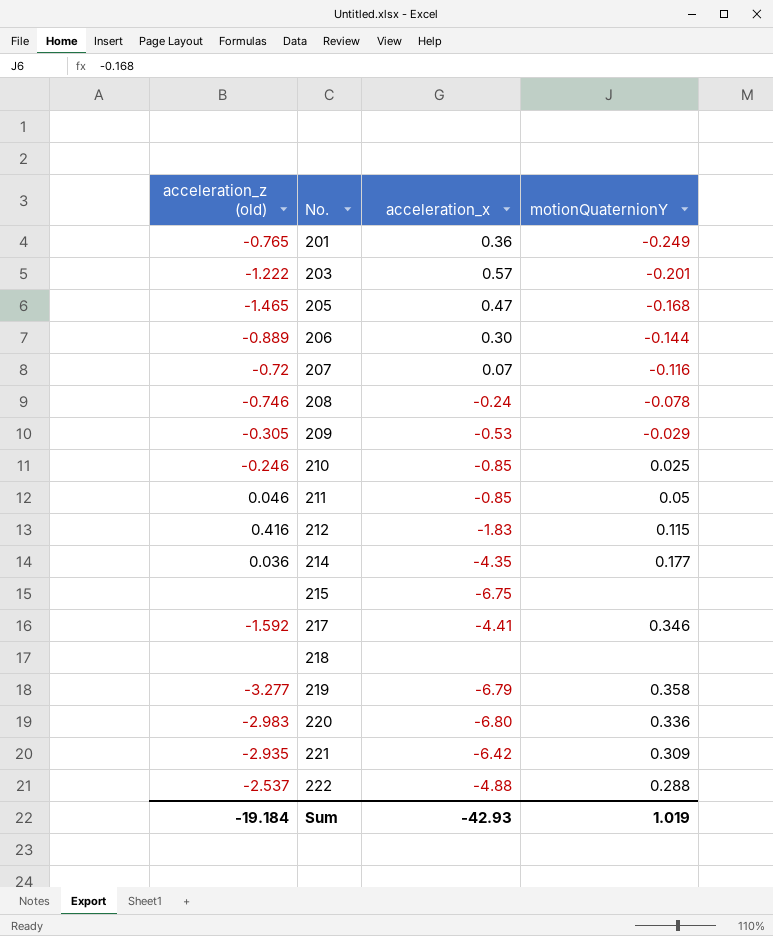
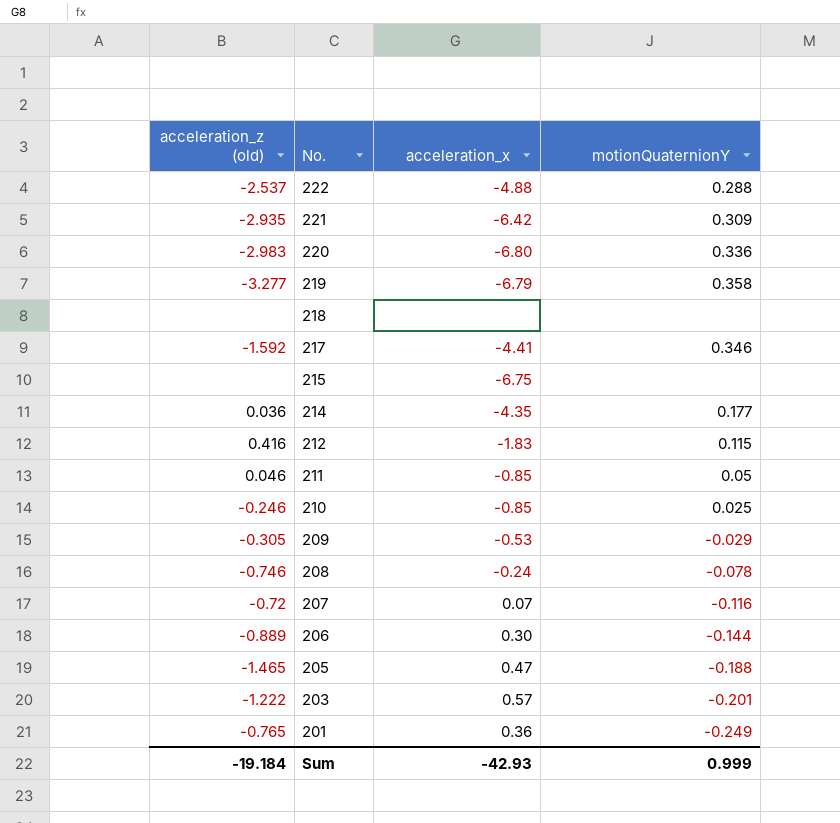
row order: No. ascending -> No. descending
205 | motionQuaternionY: -0.168 -> -0.188
Sum | motionQuaternionY: 1.019 -> 0.999

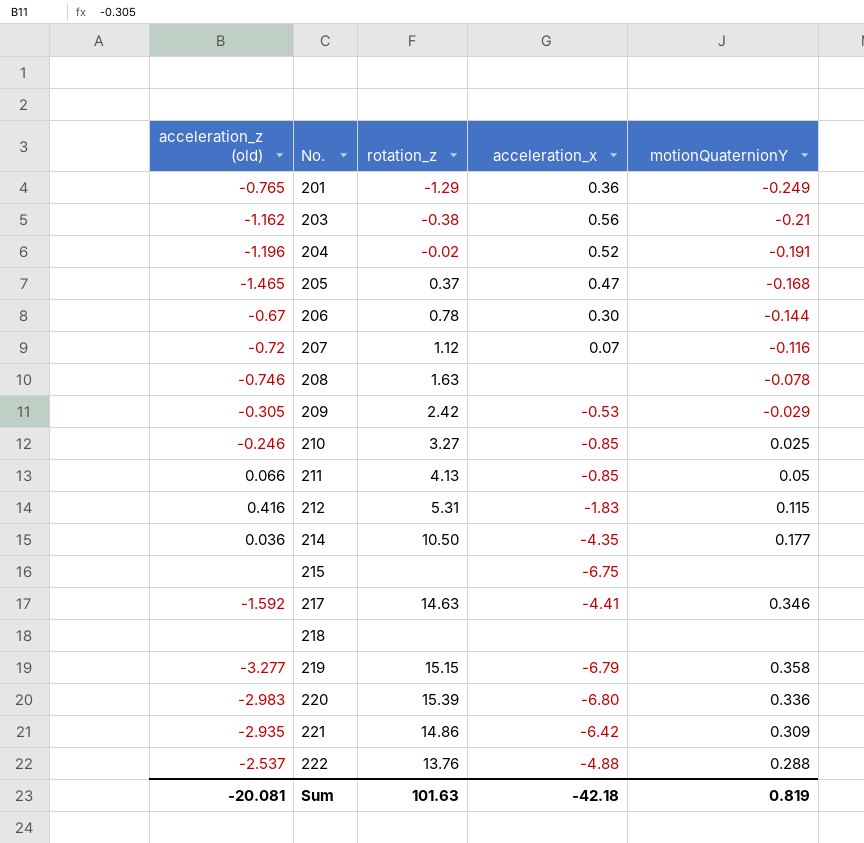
row order: No. descending -> No. ascending
column rotation_z | position: none -> 3
203 | acceleration_z (old): -1.222 -> -1.162
203 | acceleration_x: 0.57 -> 0.56
203 | motionQuaternionY: -0.201 -> -0.21
row 204: none -> -1.196 | -0.02 | 0.52 | -0.191
205 | motionQuaternionY: -0.188 -> -0.168
206 | acceleration_z (old): -0.889 -> -0.67
208 | acceleration_x: -0.24 -> none
211 | acceleration_z (old): 0.046 -> 0.066
Sum | acceleration_z (old): -19.184 -> -20.081
Sum | acceleration_x: -42.93 -> -42.18
Sum | motionQuaternionY: 0.999 -> 0.819

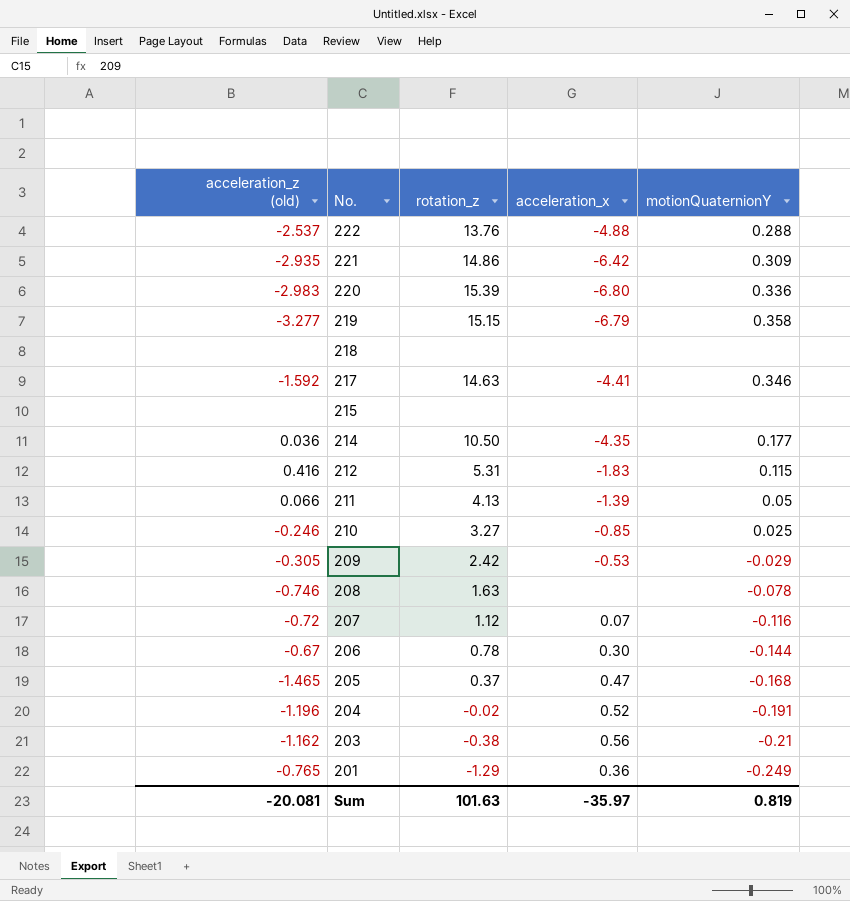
row order: No. ascending -> No. descending
215 | acceleration_x: -6.75 -> none
211 | acceleration_x: -0.85 -> -1.39
Sum | acceleration_x: -42.18 -> -35.97

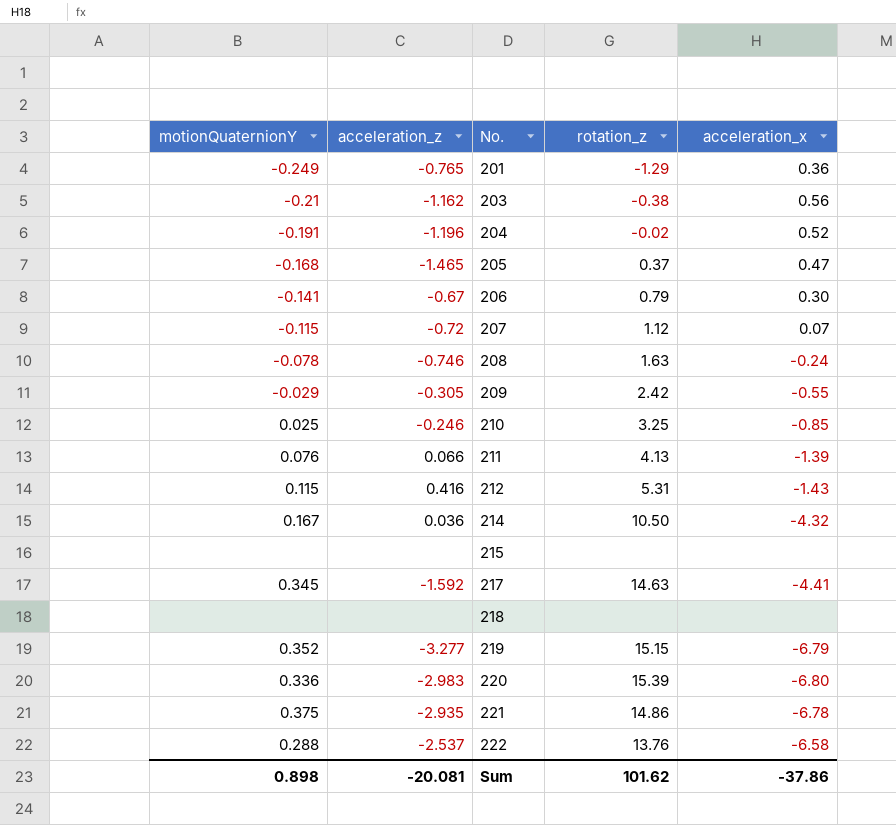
row order: No. descending -> No. ascending
column motionQuaternionY | position: 5 -> 1
column name: acceleration_z (old) -> acceleration_z
206 | motionQuaternionY: -0.144 -> -0.141
206 | rotation_z: 0.78 -> 0.79
207 | motionQuaternionY: -0.116 -> -0.115
208 | acceleration_x: none -> -0.24
209 | acceleration_x: -0.53 -> -0.55
210 | rotation_z: 3.27 -> 3.25
211 | motionQuaternionY: 0.05 -> 0.076
212 | acceleration_x: -1.83 -> -1.43
214 | motionQuaternionY: 0.177 -> 0.167
214 | acceleration_x: -4.35 -> -4.32
217 | motionQuaternionY: 0.346 -> 0.345
219 | motionQuaternionY: 0.358 -> 0.352
221 | motionQuaternionY: 0.309 -> 0.375
221 | acceleration_x: -6.42 -> -6.78
222 | acceleration_x: -4.88 -> -6.58
Sum | motionQuaternionY: 0.819 -> 0.898
Sum | rotation_z: 101.63 -> 101.62
Sum | acceleration_x: -35.97 -> -37.86

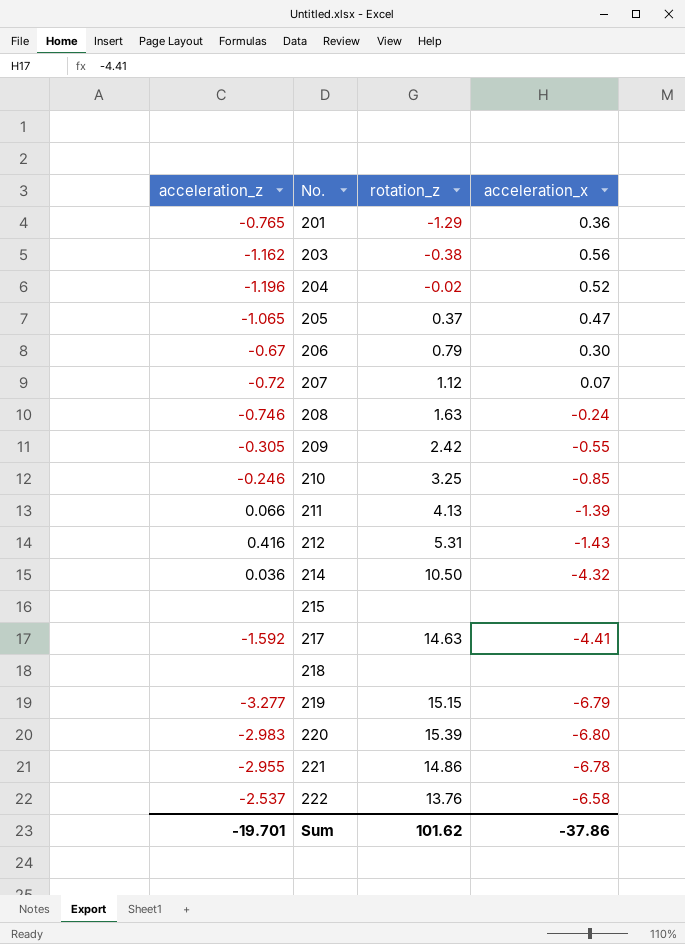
column motionQuaternionY | position: 1 -> none
205 | acceleration_z: -1.465 -> -1.065
221 | acceleration_z: -2.935 -> -2.955
Sum | acceleration_z: -20.081 -> -19.701

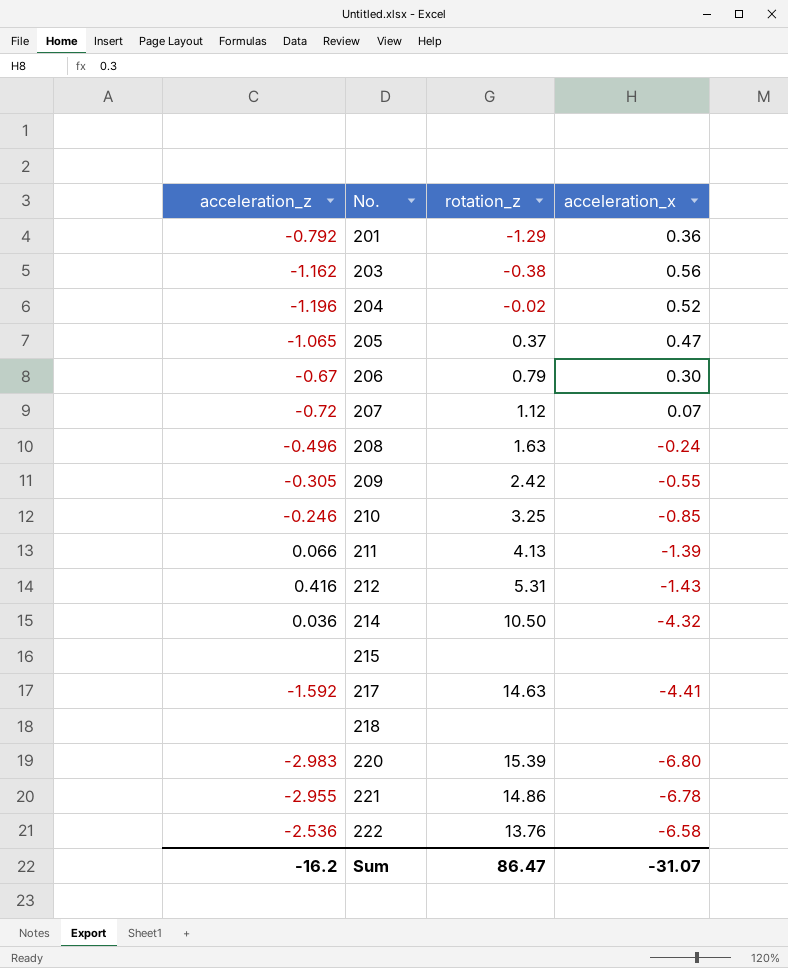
row 219: -3.277 | 15.15 | -6.79 -> none
201 | acceleration_z: -0.765 -> -0.792
208 | acceleration_z: -0.746 -> -0.496
222 | acceleration_z: -2.537 -> -2.536
Sum | acceleration_z: -19.701 -> -16.2
Sum | rotation_z: 101.62 -> 86.47
Sum | acceleration_x: -37.86 -> -31.07

